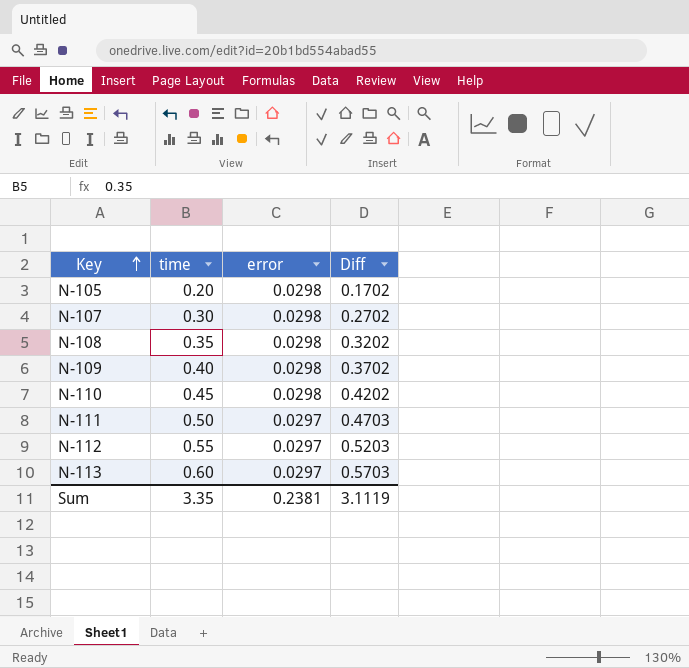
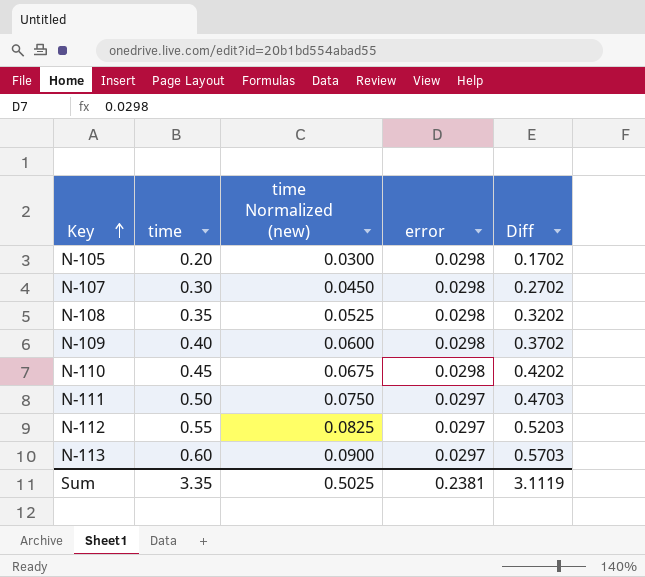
column time Normalized (new) | formula: none -> [time] * 0.15

